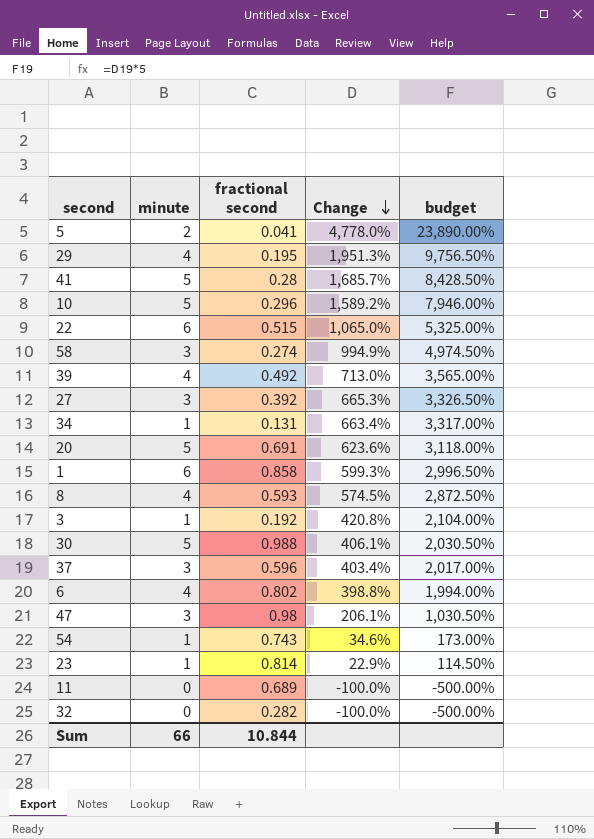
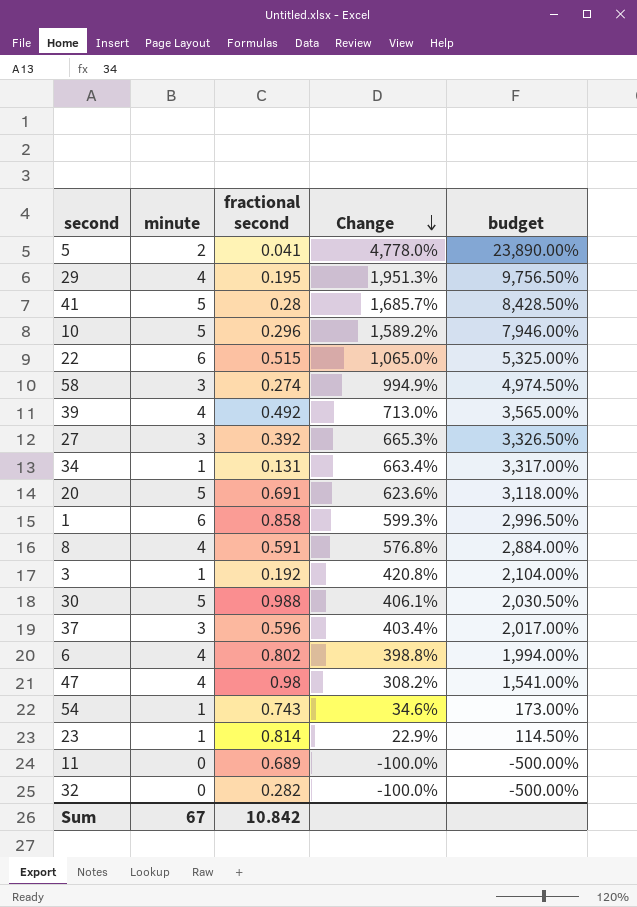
8 | fractional second: 0.593 -> 0.591
8 | Change: 574.5% -> 576.8%
8 | budget: 2,872.50% -> 2,884.00%
47 | minute: 3 -> 4
47 | Change: 206.1% -> 308.2%
47 | budget: 1,030.50% -> 1,541.00%
Sum | minute: 66 -> 67
Sum | fractional second: 10.844 -> 10.842

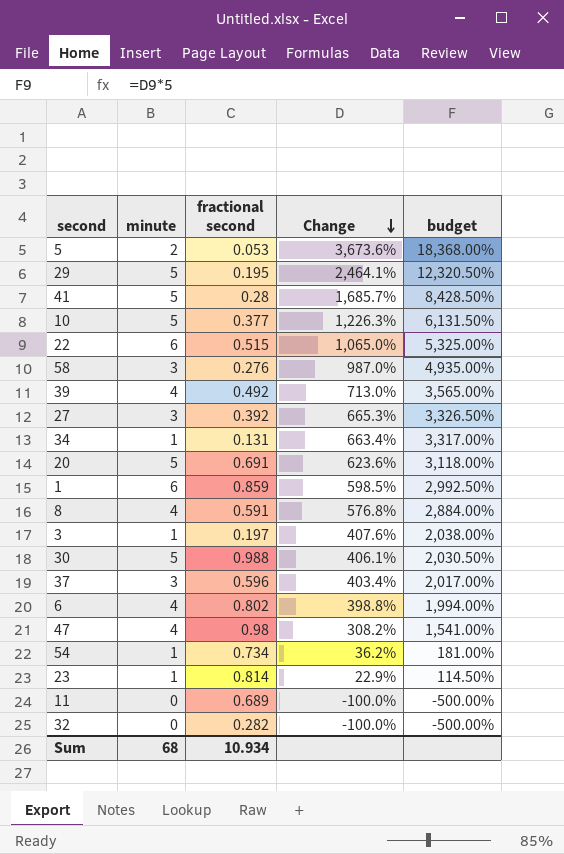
5 | fractional second: 0.041 -> 0.053
5 | Change: 4,778.0% -> 3,673.6%
5 | budget: 23,890.00% -> 18,368.00%
29 | minute: 4 -> 5
29 | Change: 1,951.3% -> 2,464.1%
29 | budget: 9,756.50% -> 12,320.50%
10 | fractional second: 0.296 -> 0.377
10 | Change: 1,589.2% -> 1,226.3%
10 | budget: 7,946.00% -> 6,131.50%
58 | fractional second: 0.274 -> 0.276
58 | Change: 994.9% -> 987.0%
58 | budget: 4,974.50% -> 4,935.00%
1 | fractional second: 0.858 -> 0.859
1 | Change: 599.3% -> 598.5%
1 | budget: 2,996.50% -> 2,992.50%
3 | fractional second: 0.192 -> 0.197
3 | Change: 420.8% -> 407.6%
3 | budget: 2,104.00% -> 2,038.00%
54 | fractional second: 0.743 -> 0.734
54 | Change: 34.6% -> 36.2%
54 | budget: 173.00% -> 181.00%
Sum | minute: 67 -> 68
Sum | fractional second: 10.842 -> 10.934

